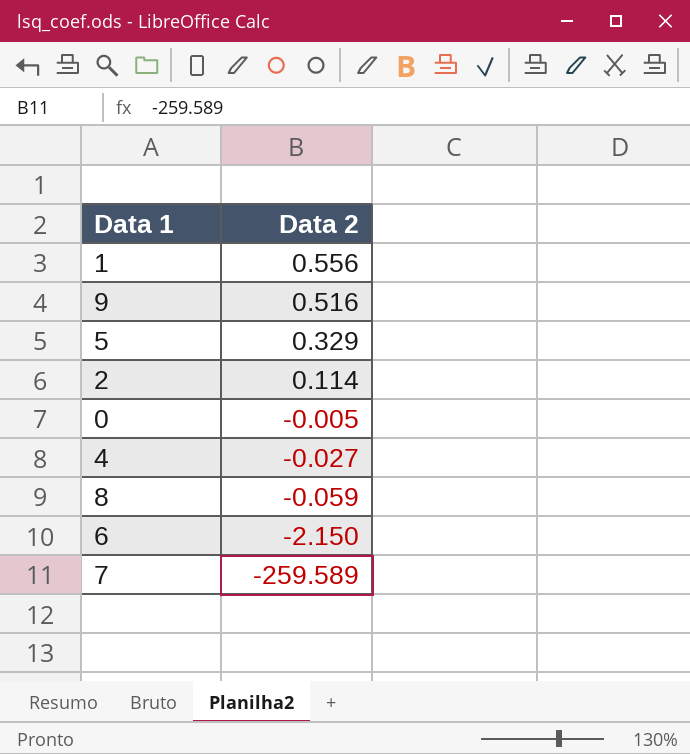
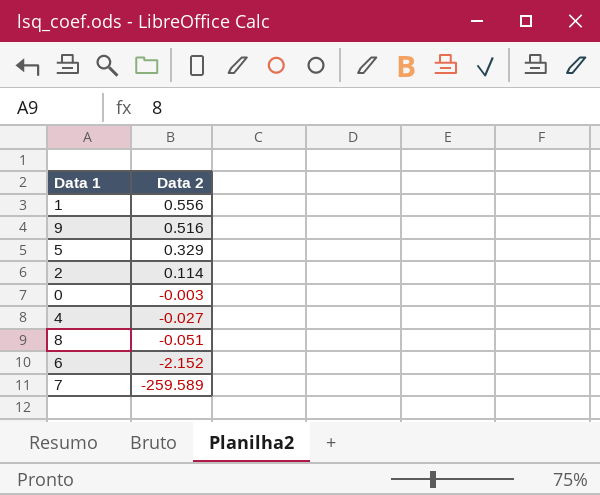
0 | Data 2: -0.005 -> -0.003
8 | Data 2: -0.059 -> -0.051
6 | Data 2: -2.150 -> -2.152

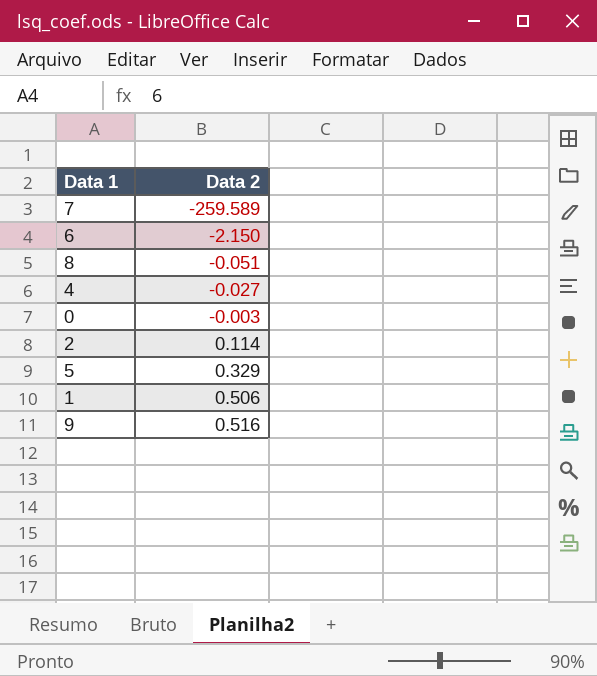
row order: Data 2 descending -> Data 2 ascending
6 | Data 2: -2.152 -> -2.150
1 | Data 2: 0.556 -> 0.506

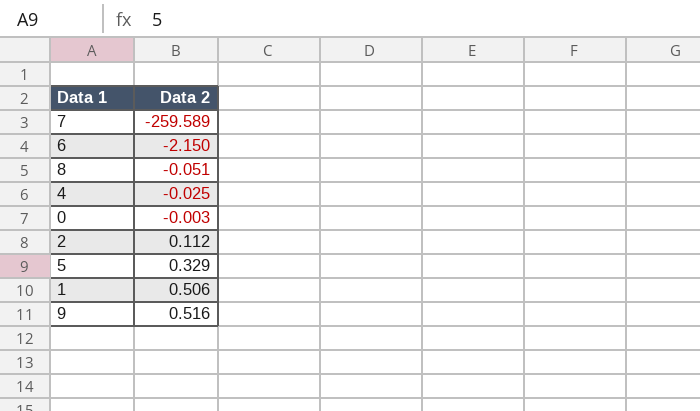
4 | Data 2: -0.027 -> -0.025
2 | Data 2: 0.114 -> 0.112

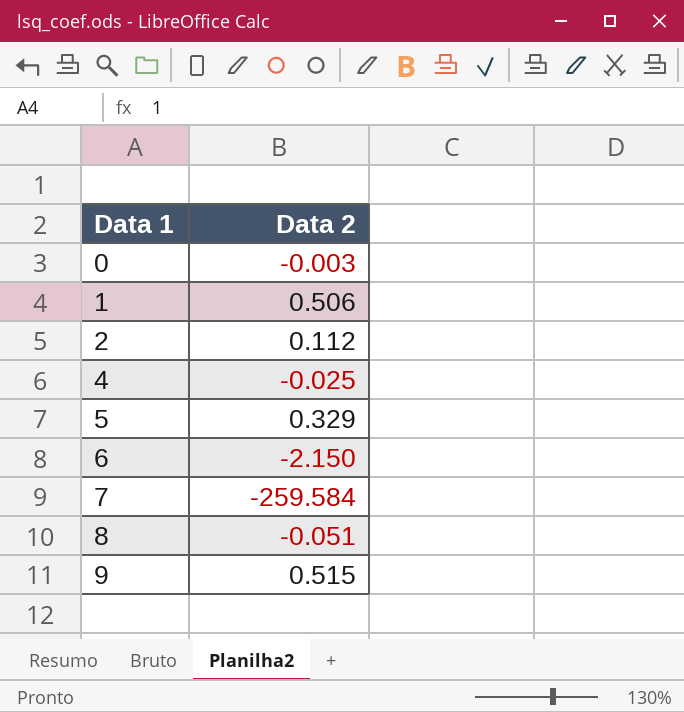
row order: Data 2 ascending -> Data 1 ascending
7 | Data 2: -259.589 -> -259.584
9 | Data 2: 0.516 -> 0.515

